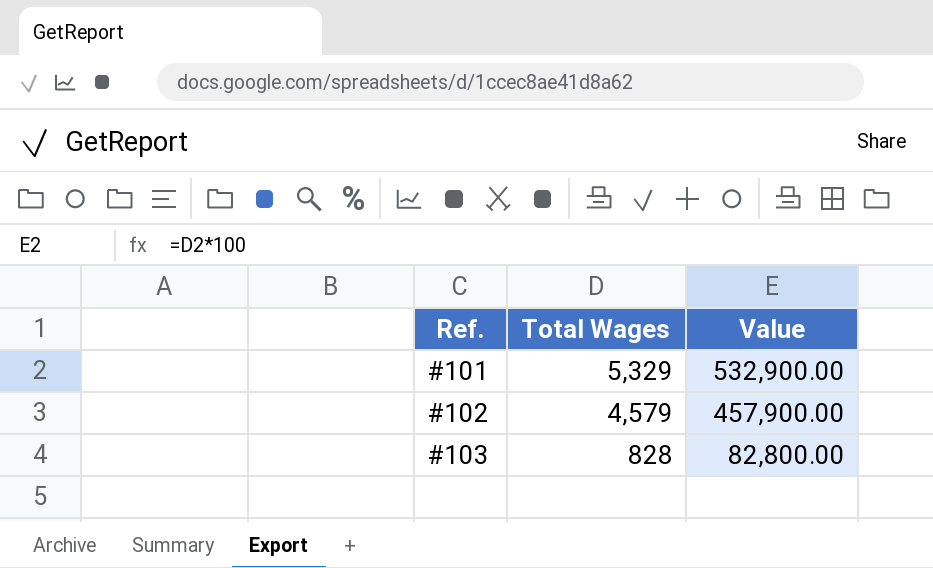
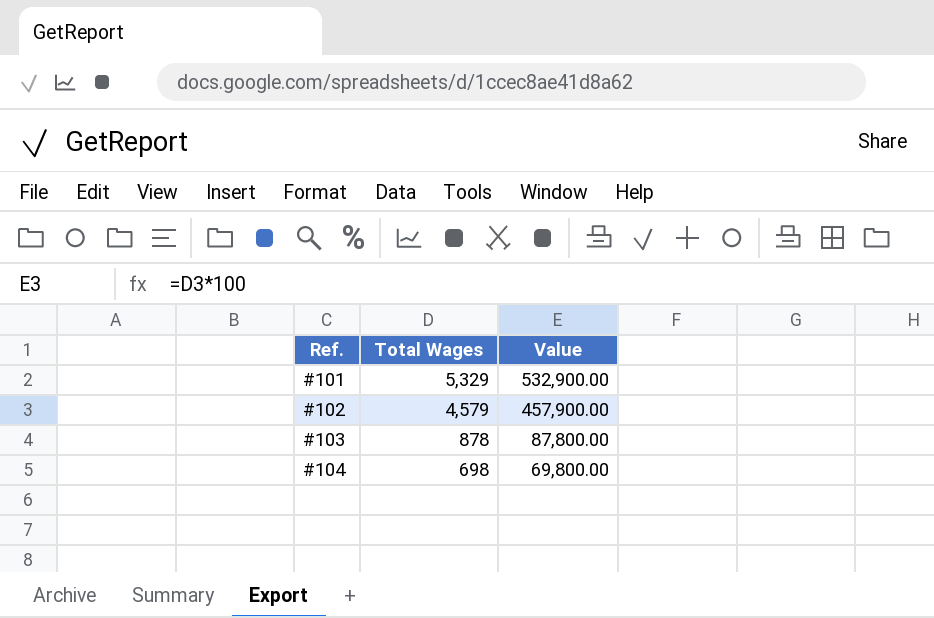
#103 | Total Wages: 828 -> 878
#103 | Value: 82,800.00 -> 87,800.00
row #104: none -> 698 | 69,800.00

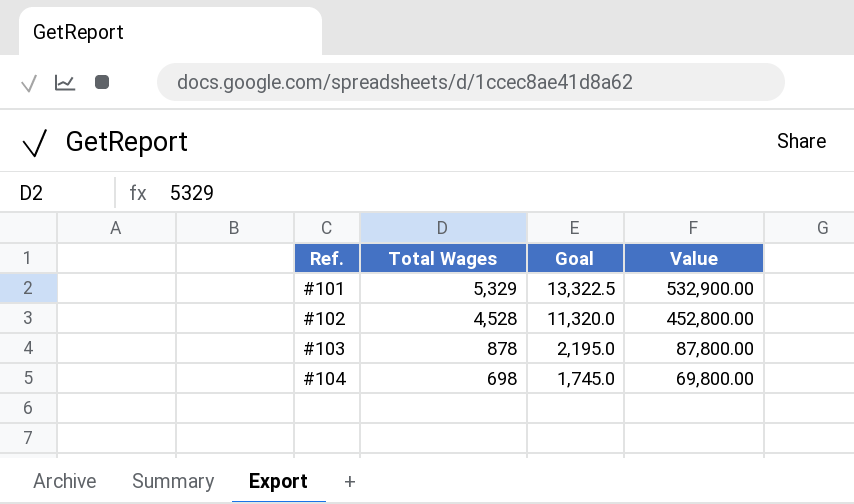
column Goal | formula: none -> [Total Wages] * 2.5
#102 | Total Wages: 4,579 -> 4,528
#102 | Value: 457,900.00 -> 452,800.00

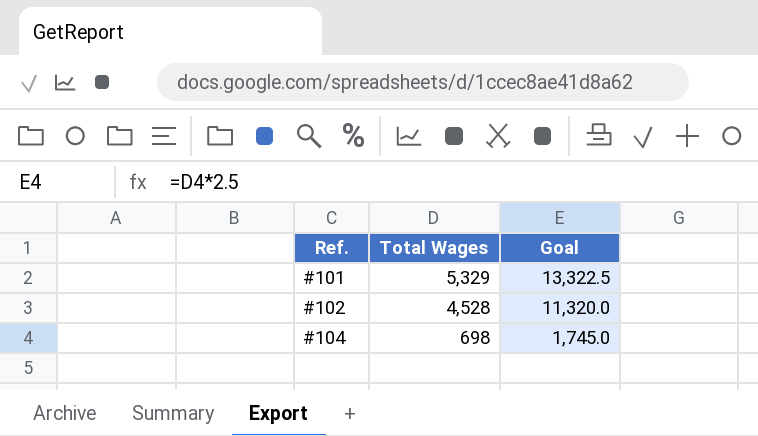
column Value | formula: [Total Wages] * 100 -> none
row #103: 878 | 2,195.0 | 87,800.00 -> none

